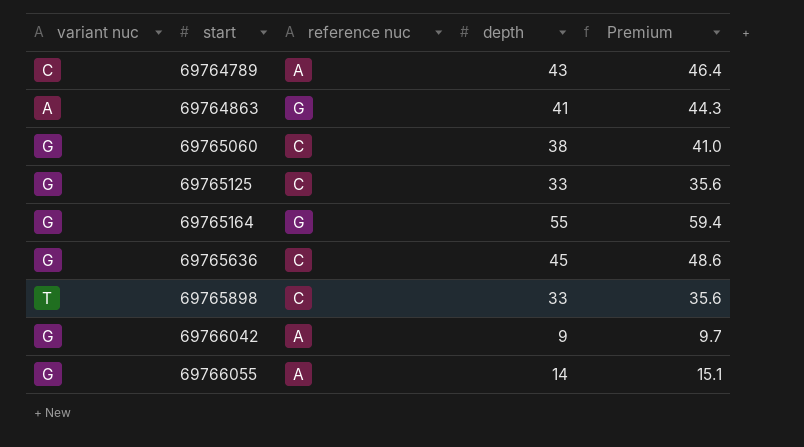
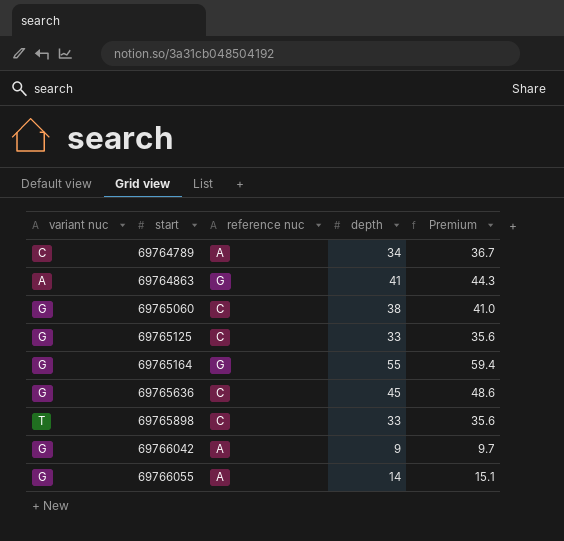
69764789 | depth: 43 -> 34
69764789 | Premium: 46.4 -> 36.7

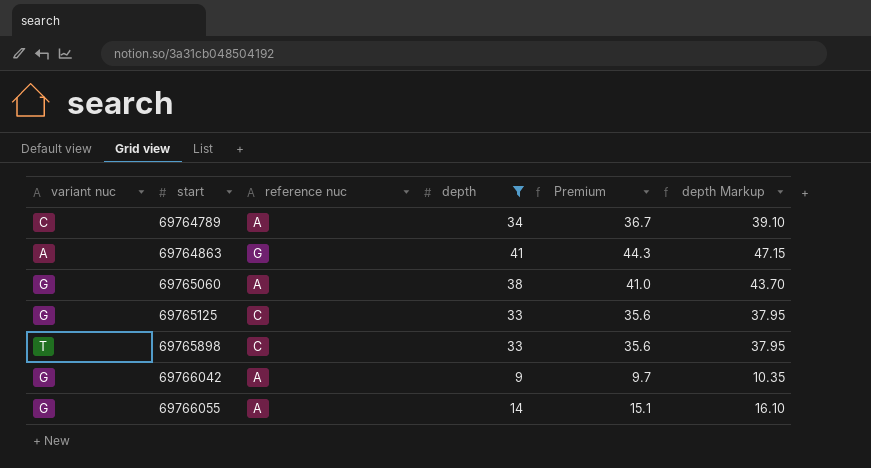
filter: none -> depth <= 41
column depth Markup | formula: none -> [depth] * 1.15
69765060 | reference nuc: C -> A

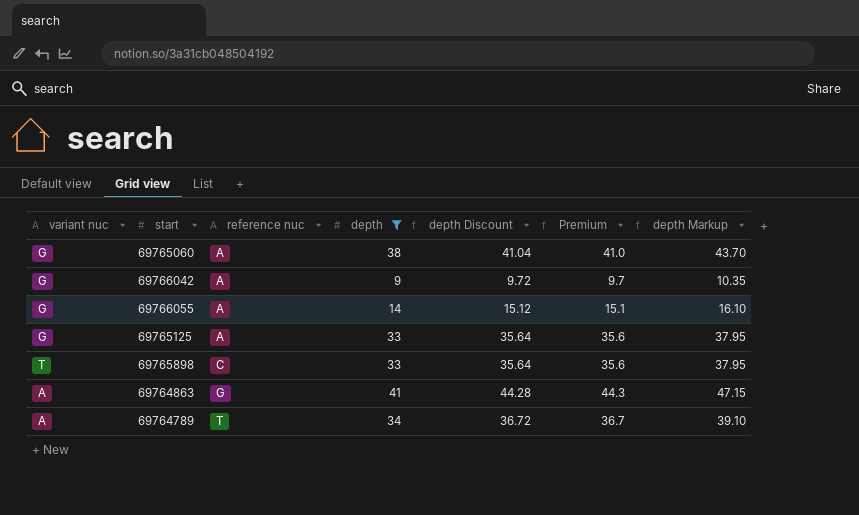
row order: start ascending -> reference nuc ascending
column depth Discount | formula: none -> [depth] * 1.08
69765125 | reference nuc: C -> A
69764789 | variant nuc: C -> A
69764789 | reference nuc: A -> T

